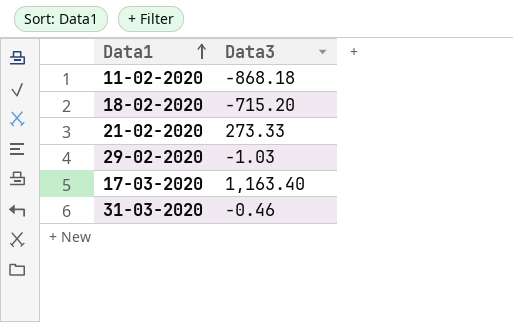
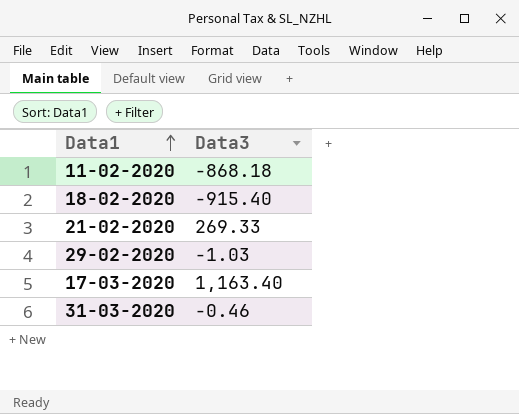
18-02-2020 | Data3: -715.20 -> -915.40
21-02-2020 | Data3: 273.33 -> 269.33

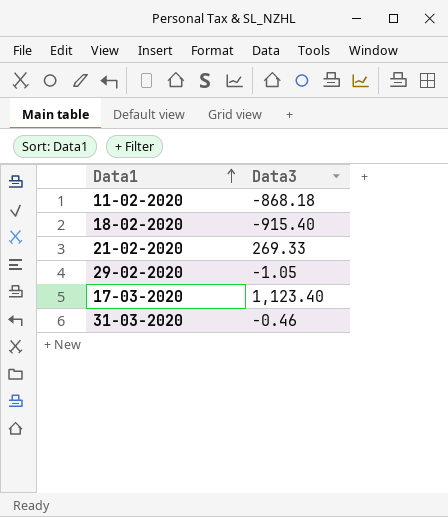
29-02-2020 | Data3: -1.03 -> -1.05
17-03-2020 | Data3: 1,163.40 -> 1,123.40

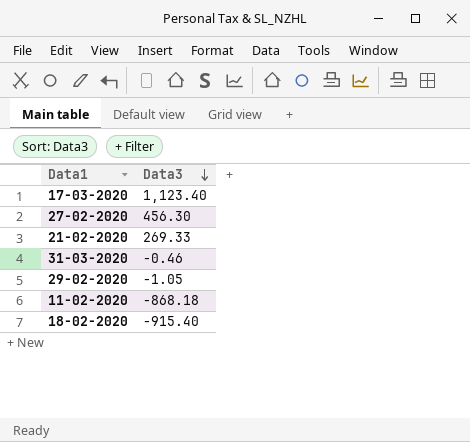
row order: Data1 ascending -> Data3 descending
row 27-02-2020: none -> 456.30

